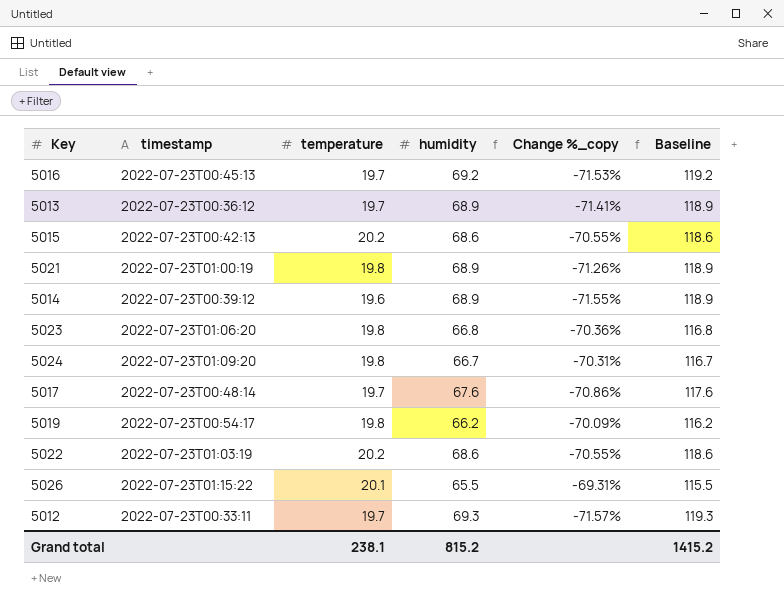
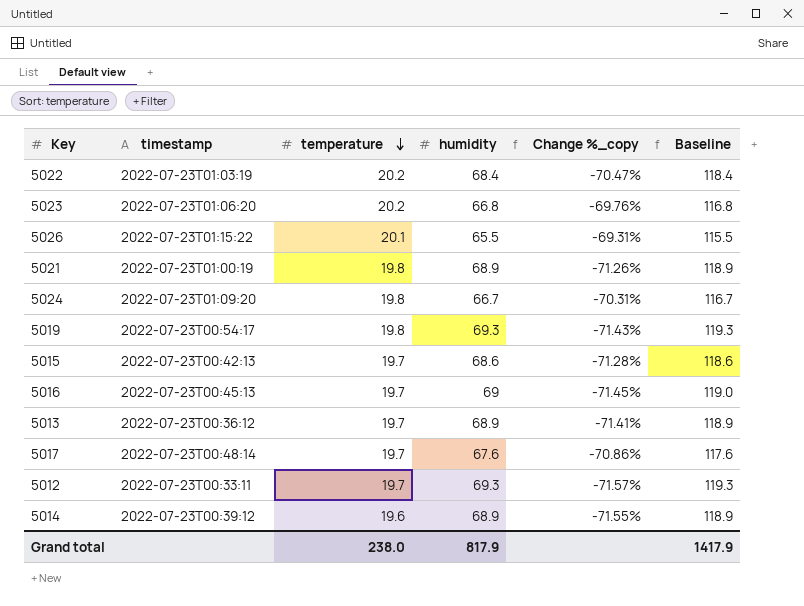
row order: none -> temperature descending
5022 | humidity: 68.6 -> 68.4
5022 | Change %_copy: -70.55% -> -70.47%
5022 | Baseline: 118.6 -> 118.4
5023 | temperature: 19.8 -> 20.2
5023 | Change %_copy: -70.36% -> -69.76%
5019 | humidity: 66.2 -> 69.3
5019 | Change %_copy: -70.09% -> -71.43%
5019 | Baseline: 116.2 -> 119.3
5015 | temperature: 20.2 -> 19.7
5015 | Change %_copy: -70.55% -> -71.28%
5016 | humidity: 69.2 -> 69
5016 | Change %_copy: -71.53% -> -71.45%
5016 | Baseline: 119.2 -> 119.0
Grand total | temperature: 238.1 -> 238.0
Grand total | humidity: 815.2 -> 817.9
Grand total | Baseline: 1415.2 -> 1417.9

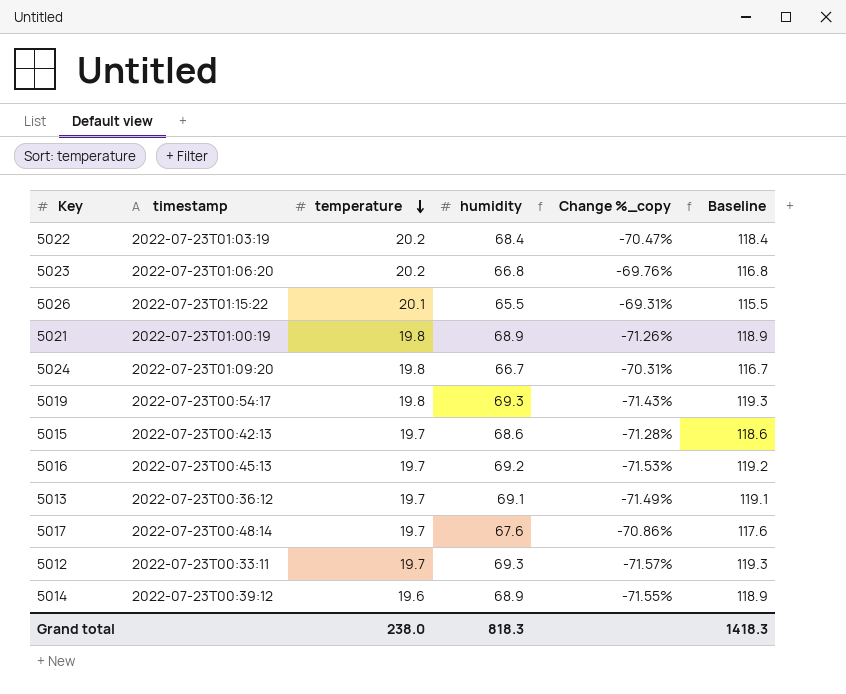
5016 | humidity: 69 -> 69.2
5016 | Change %_copy: -71.45% -> -71.53%
5016 | Baseline: 119.0 -> 119.2
5013 | humidity: 68.9 -> 69.1
5013 | Change %_copy: -71.41% -> -71.49%
5013 | Baseline: 118.9 -> 119.1
Grand total | humidity: 817.9 -> 818.3
Grand total | Baseline: 1417.9 -> 1418.3

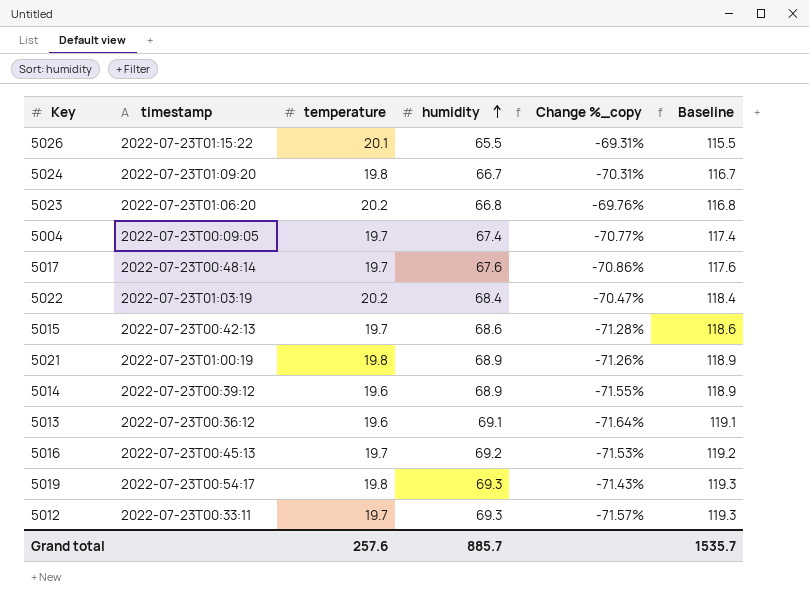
row order: temperature descending -> humidity ascending
row 5004: none -> 2022-07-23T00:09:05 | 19.7 | 67.4 | -70.77% | 117.4
5013 | temperature: 19.7 -> 19.6
5013 | Change %_copy: -71.49% -> -71.64%
Grand total | temperature: 238.0 -> 257.6
Grand total | humidity: 818.3 -> 885.7
Grand total | Baseline: 1418.3 -> 1535.7

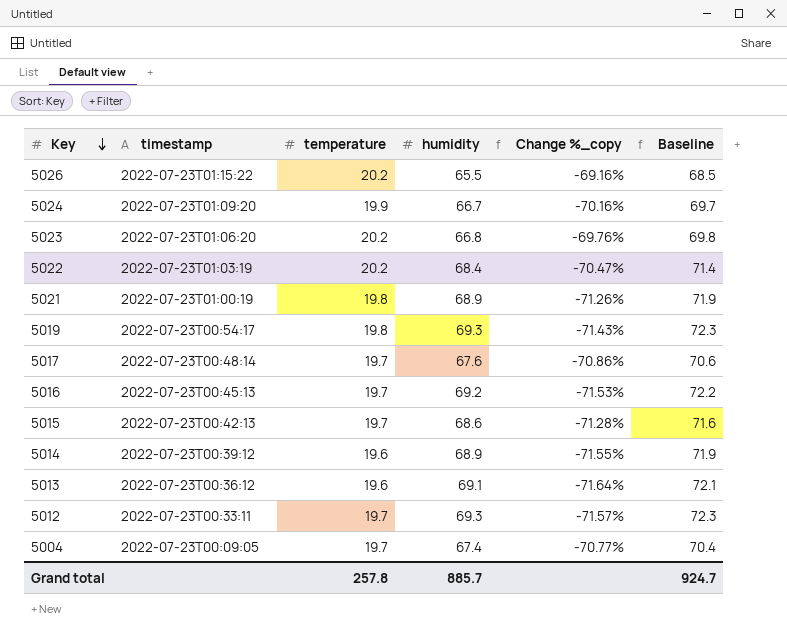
row order: humidity ascending -> Key descending
column Baseline | formula: [humidity] + 50 -> [humidity] + 3
5026 | temperature: 20.1 -> 20.2
5026 | Change %_copy: -69.31% -> -69.16%
5024 | temperature: 19.8 -> 19.9
5024 | Change %_copy: -70.31% -> -70.16%
Grand total | temperature: 257.6 -> 257.8
Grand total | Baseline: 1535.7 -> 924.7

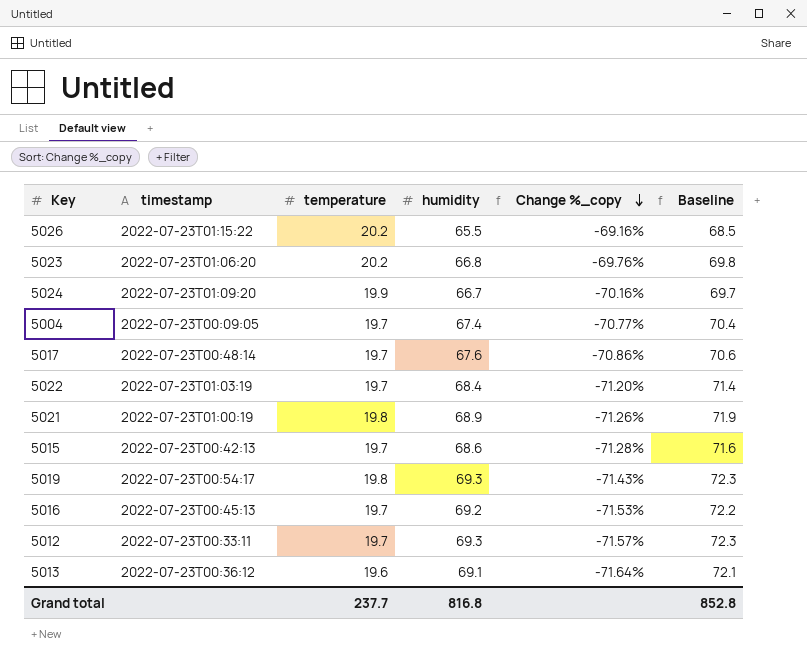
row order: Key descending -> Change %_copy descending
row 5014: 2022-07-23T00:39:12 | 19.6 | 68.9 | -71.55% | 71.9 -> none
5022 | temperature: 20.2 -> 19.7
5022 | Change %_copy: -70.47% -> -71.20%
Grand total | temperature: 257.8 -> 237.7
Grand total | humidity: 885.7 -> 816.8
Grand total | Baseline: 924.7 -> 852.8

